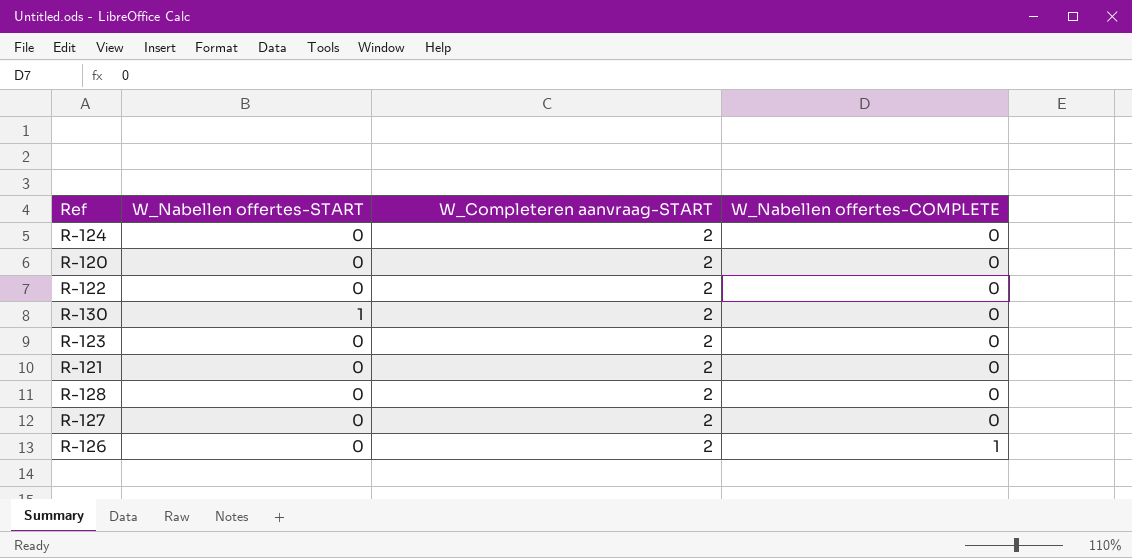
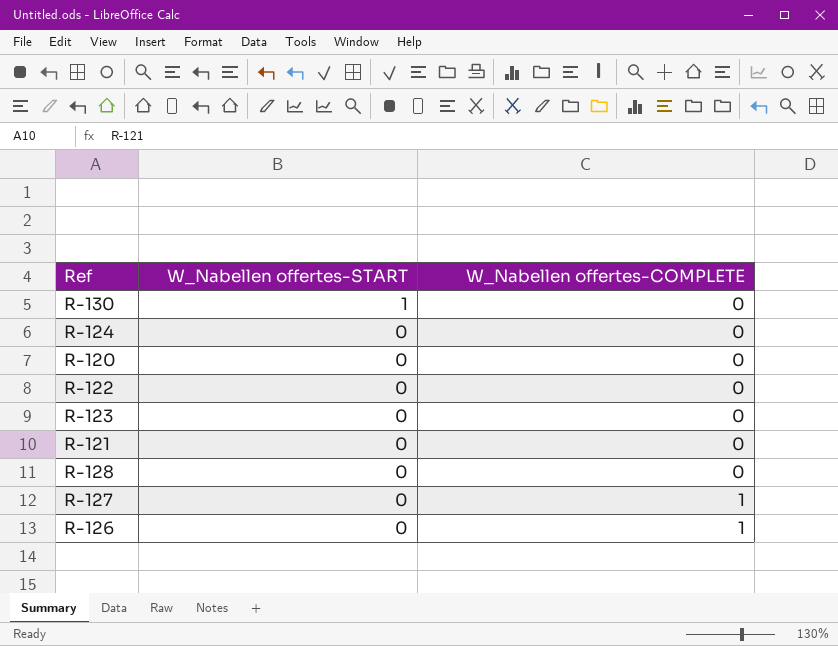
row order: W_Nabellen offertes-COMPLETE ascending -> W_Nabellen offertes-START descending
column W_Completeren aanvraag-START | position: 3 -> none
R-127 | W_Nabellen offertes-COMPLETE: 0 -> 1

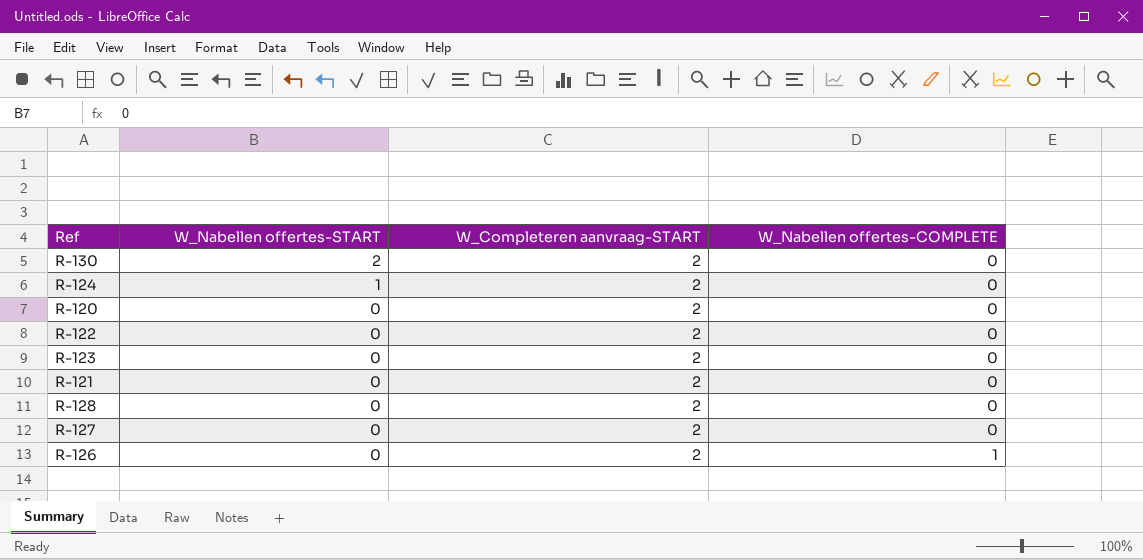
column W_Completeren aanvraag-START | position: none -> 3
R-130 | W_Nabellen offertes-START: 1 -> 2
R-124 | W_Nabellen offertes-START: 0 -> 1
R-127 | W_Nabellen offertes-COMPLETE: 1 -> 0

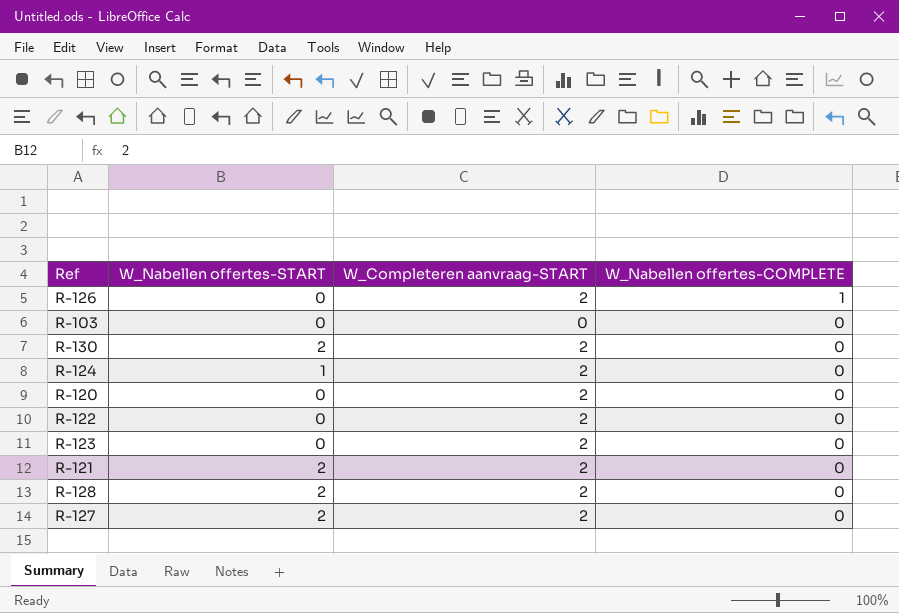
row order: W_Nabellen offertes-START descending -> W_Nabellen offertes-COMPLETE descending
row R-103: none -> 0 | 0 | 0
R-121 | W_Nabellen offertes-START: 0 -> 2
R-128 | W_Nabellen offertes-START: 0 -> 2
R-127 | W_Nabellen offertes-START: 0 -> 2

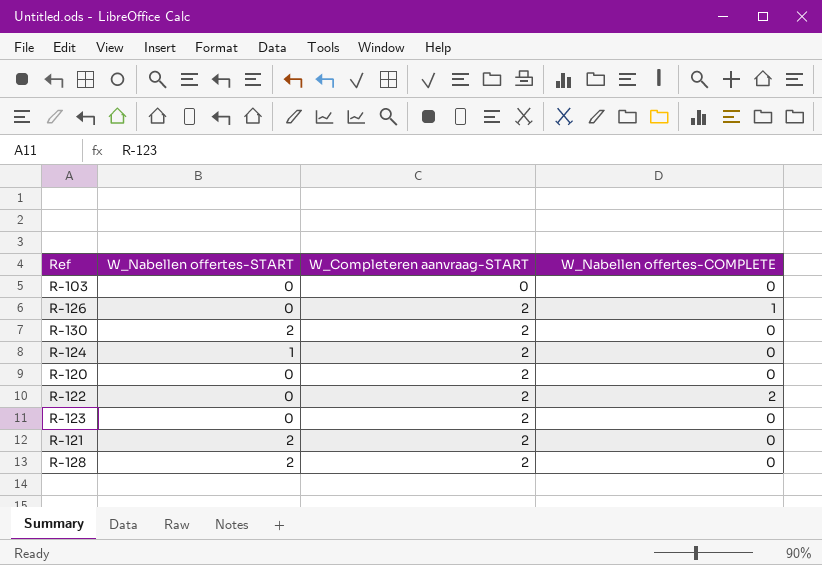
row order: W_Nabellen offertes-COMPLETE descending -> W_Completeren aanvraag-START ascending
row R-127: 2 | 2 | 0 -> none
R-122 | W_Nabellen offertes-COMPLETE: 0 -> 2

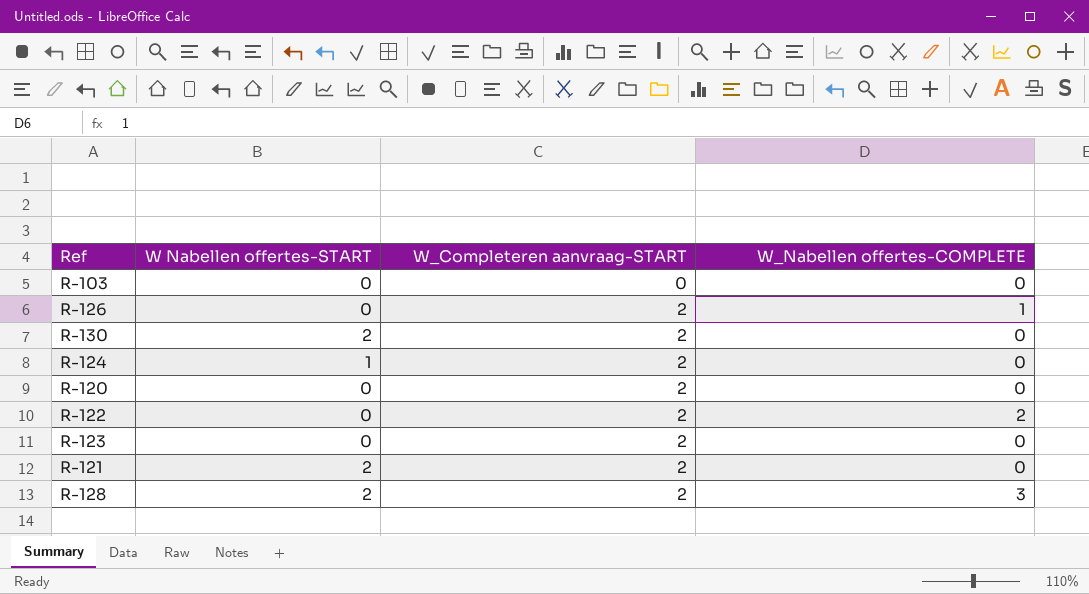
column name: W_Nabellen offertes-START -> W Nabellen offertes-START
R-128 | W_Nabellen offertes-COMPLETE: 0 -> 3

